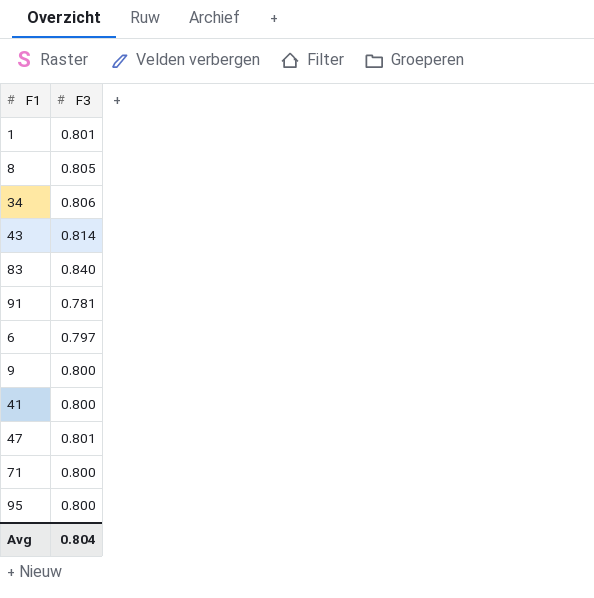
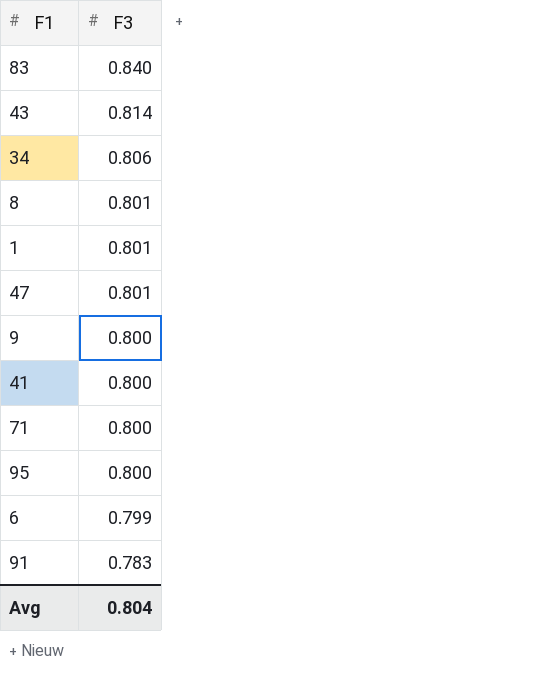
row order: none -> F3 descending
8 | F3: 0.805 -> 0.801
6 | F3: 0.797 -> 0.799
91 | F3: 0.781 -> 0.783

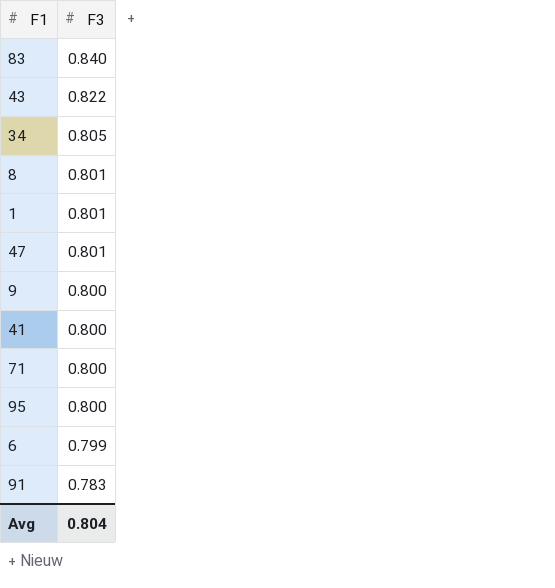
43 | F3: 0.814 -> 0.822
34 | F3: 0.806 -> 0.805

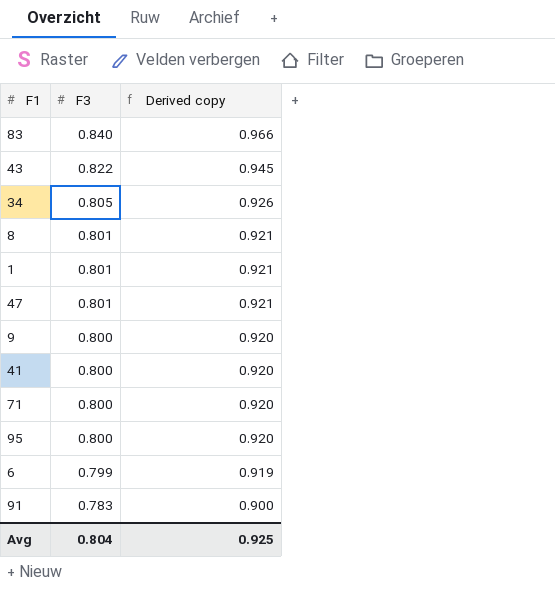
column Derived copy | formula: none -> [F3] * 1.15

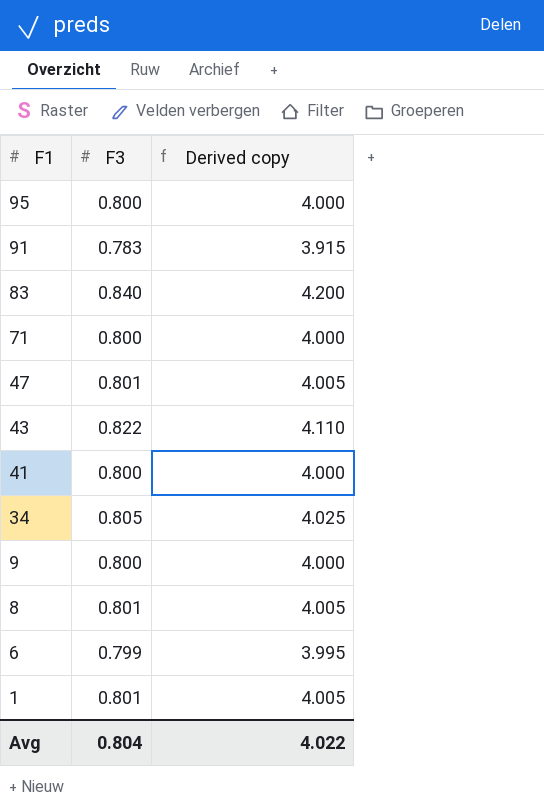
row order: F3 descending -> F1 descending
column Derived copy | formula: [F3] * 1.15 -> [F3] * 5
Avg | Derived copy: 0.925 -> 4.022

